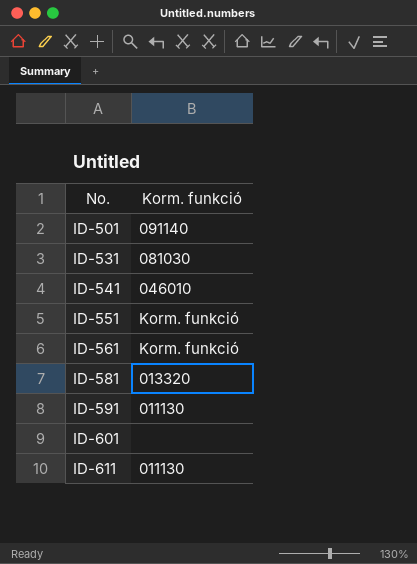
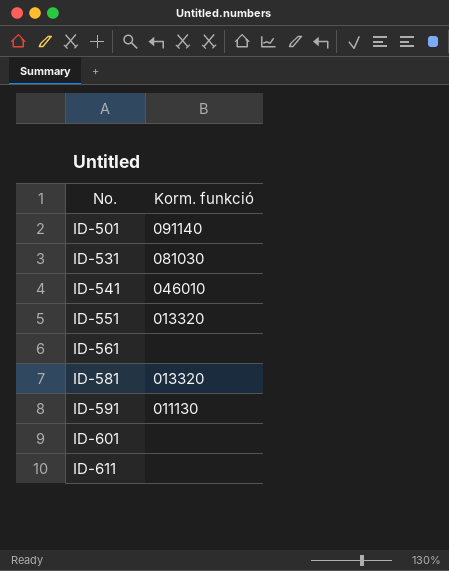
ID-551 | Korm. funkció: Korm. funkció -> 013320
ID-561 | Korm. funkció: Korm. funkció -> none
ID-611 | Korm. funkció: 011130 -> none

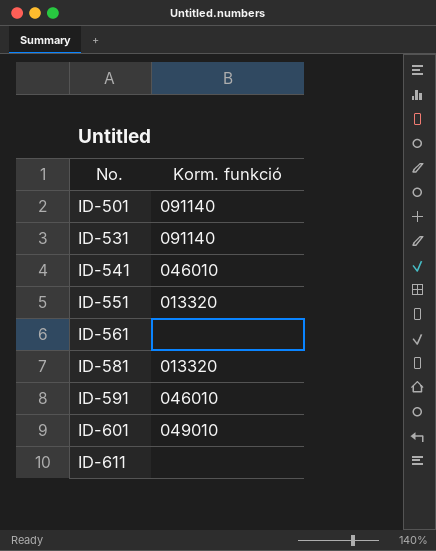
ID-531 | Korm. funkció: 081030 -> 091140
ID-591 | Korm. funkció: 011130 -> 046010
ID-601 | Korm. funkció: none -> 049010

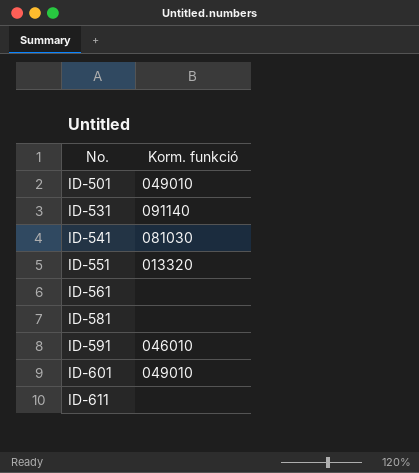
ID-501 | Korm. funkció: 091140 -> 049010
ID-541 | Korm. funkció: 046010 -> 081030
ID-581 | Korm. funkció: 013320 -> none

